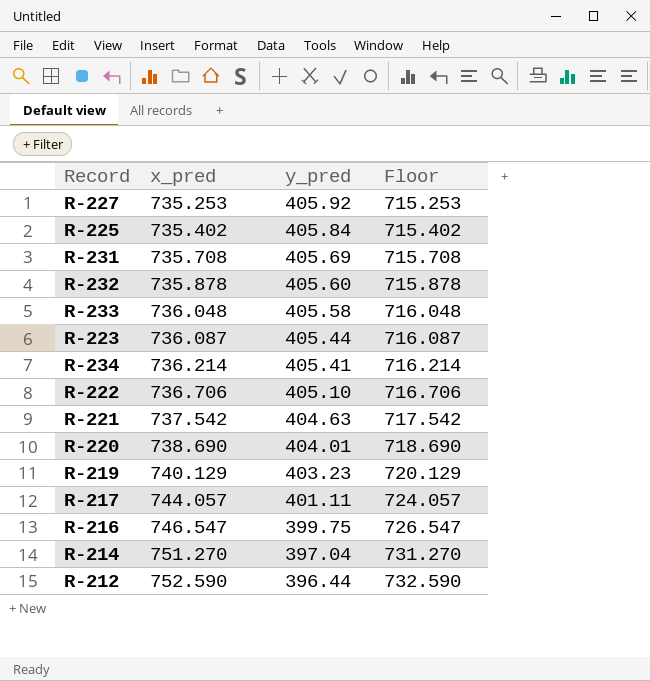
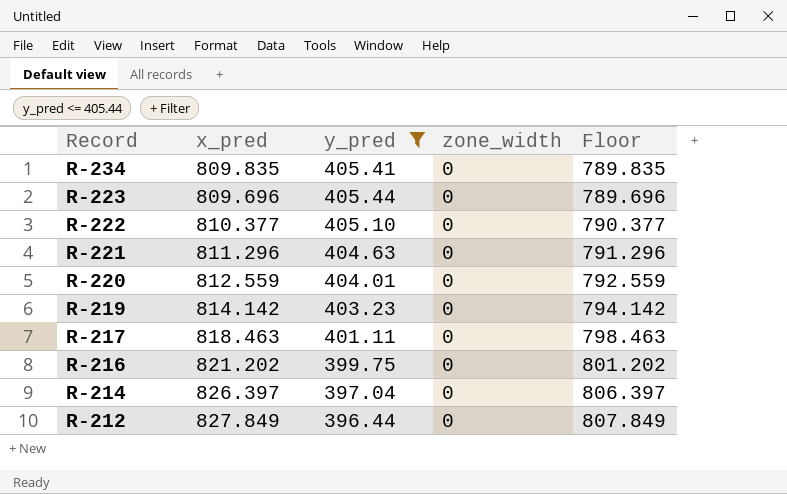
filter: none -> y_pred <= 405.44
row order: x_pred ascending -> Record descending
column zone_width | position: none -> 4
R-234 | x_pred: 736.214 -> 809.835
R-234 | Floor: 716.214 -> 789.835
R-223 | x_pred: 736.087 -> 809.696
R-223 | Floor: 716.087 -> 789.696
R-222 | x_pred: 736.706 -> 810.377
R-222 | Floor: 716.706 -> 790.377
R-221 | x_pred: 737.542 -> 811.296
R-221 | Floor: 717.542 -> 791.296
R-220 | x_pred: 738.690 -> 812.559
R-220 | Floor: 718.690 -> 792.559
R-219 | x_pred: 740.129 -> 814.142
R-219 | Floor: 720.129 -> 794.142
R-217 | x_pred: 744.057 -> 818.463
R-217 | Floor: 724.057 -> 798.463
R-216 | x_pred: 746.547 -> 821.202
R-216 | Floor: 726.547 -> 801.202
R-214 | x_pred: 751.270 -> 826.397
R-214 | Floor: 731.270 -> 806.397
R-212 | x_pred: 752.590 -> 827.849
R-212 | Floor: 732.590 -> 807.849

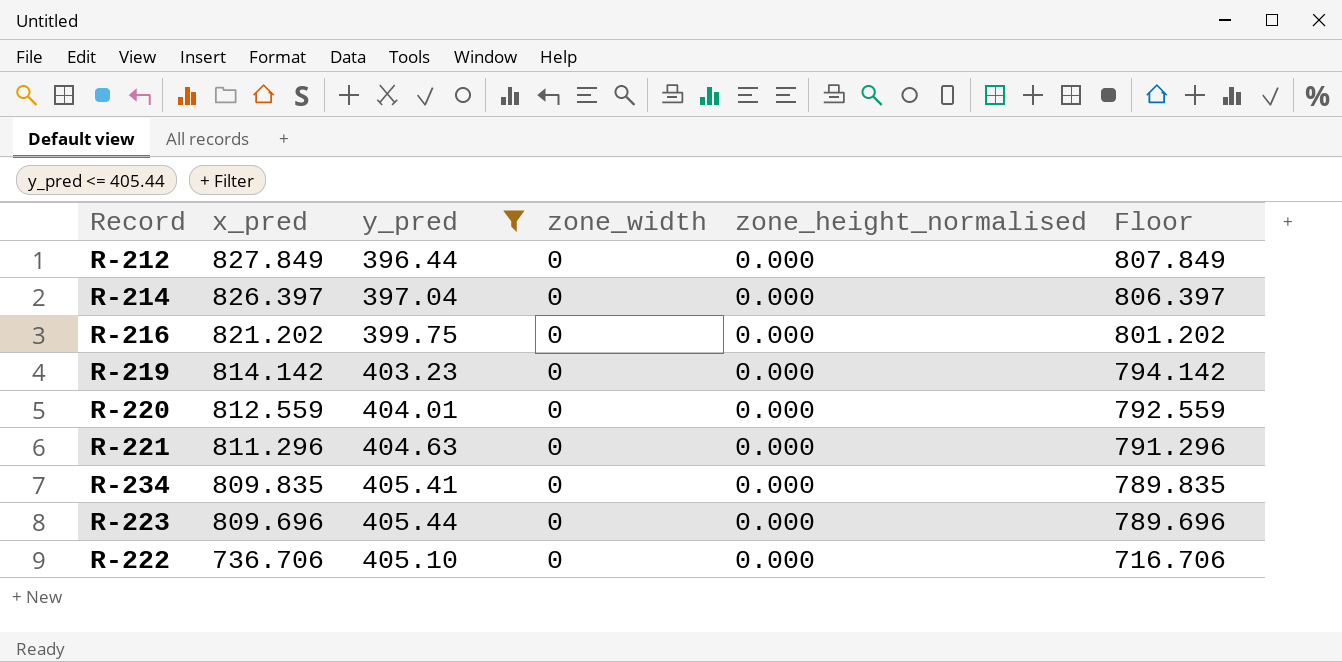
row order: Record descending -> x_pred descending
column zone_height_normalised | position: none -> 5
row R-217: 818.463 | 401.11 | 0 | 798.463 -> none
R-222 | x_pred: 810.377 -> 736.706
R-222 | Floor: 790.377 -> 716.706

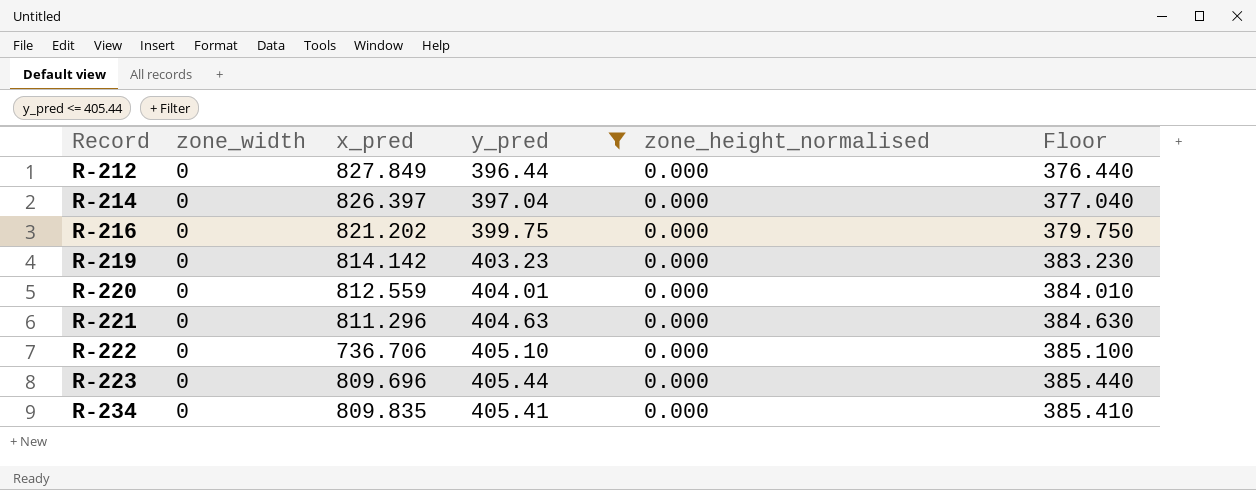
row order: x_pred descending -> Record ascending
column zone_width | position: 4 -> 2
column Floor | formula: [x_pred] - 20 -> [y_pred] - 20

